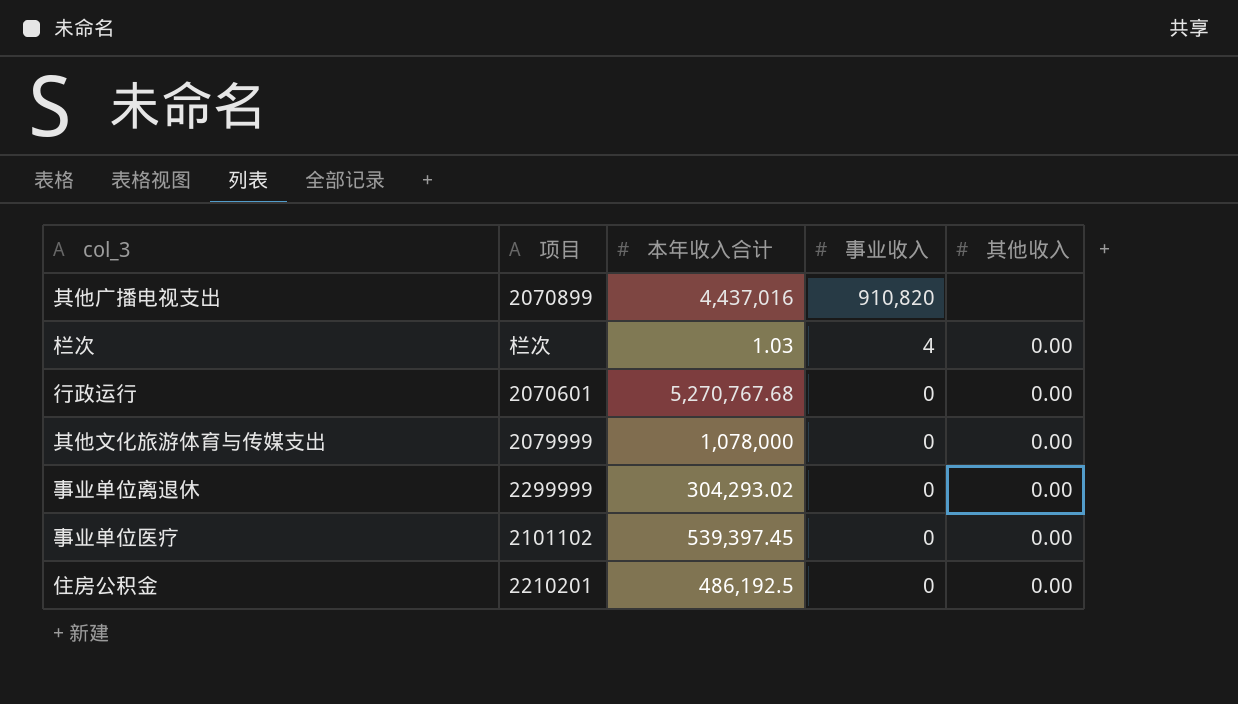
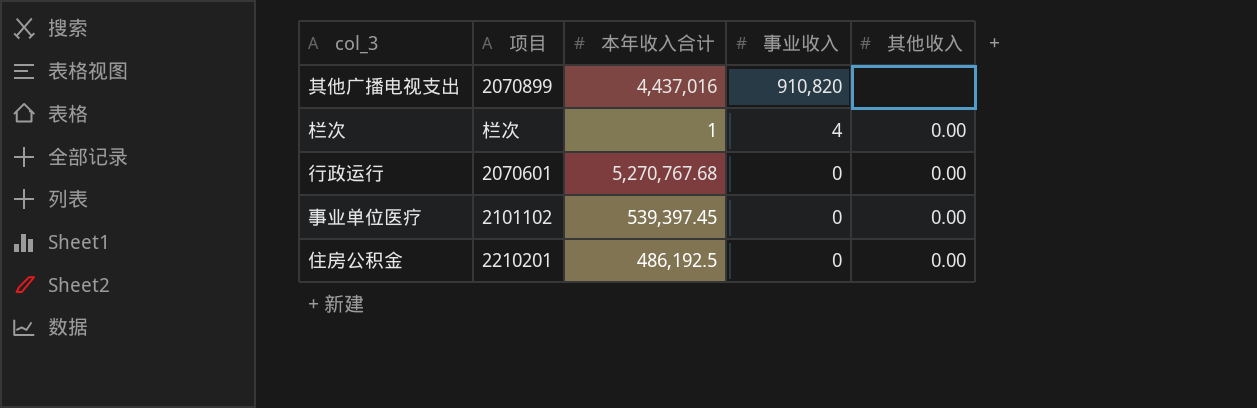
row 其他文化旅游体育与传媒支出: 2079999 | 1,078,000 | 0 | 0.00 -> none
row 事业单位离退休: 2299999 | 304,293.02 | 0 | 0.00 -> none
栏次 | 本年收入合计: 1.03 -> 1

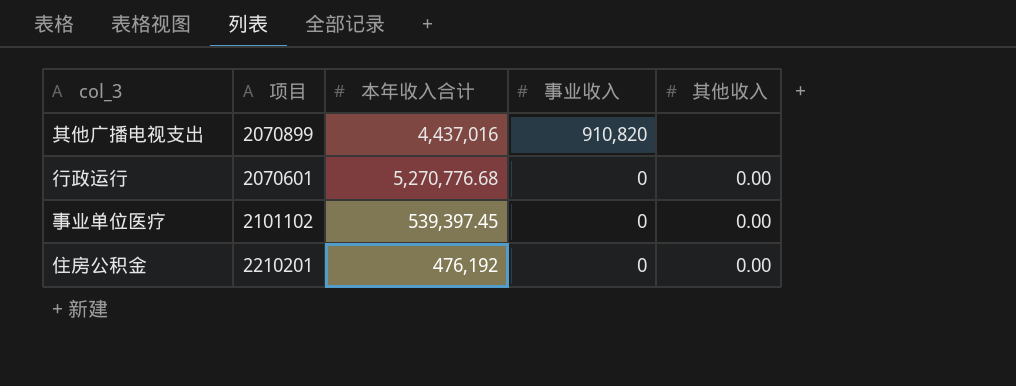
row 栏次: 栏次 | 1 | 4 | 0.00 -> none
行政运行 | 本年收入合计: 5,270,767.68 -> 5,270,776.68
住房公积金 | 本年收入合计: 486,192.5 -> 476,192

